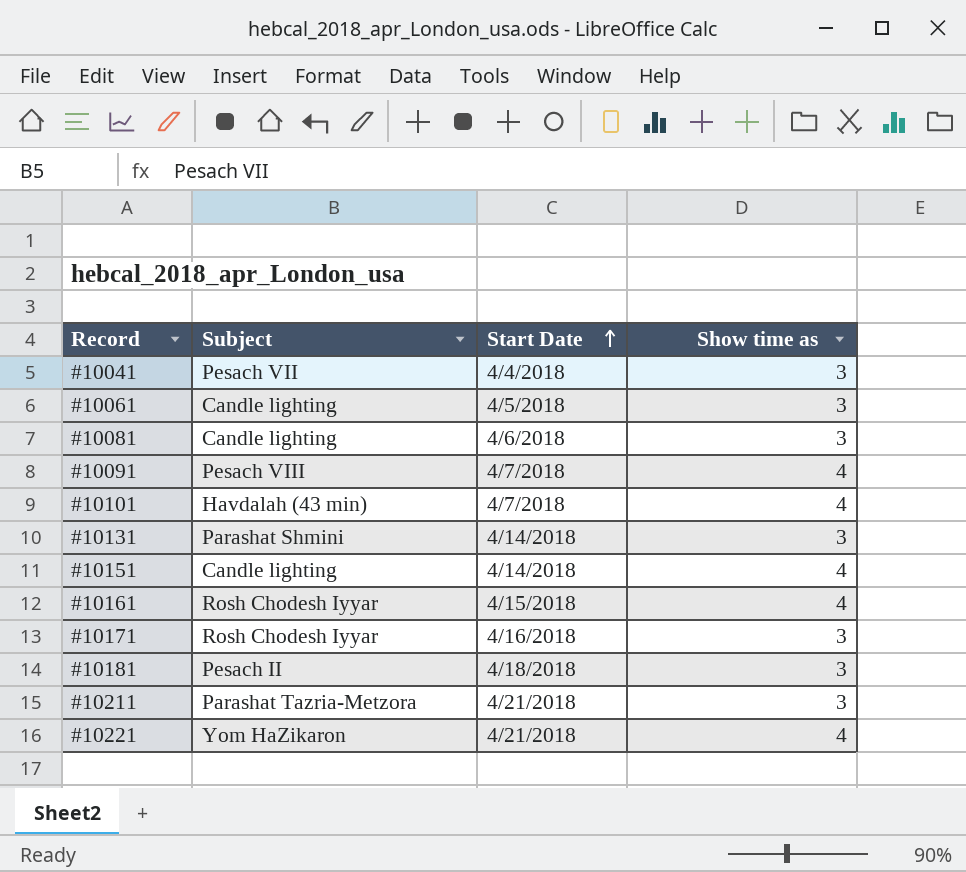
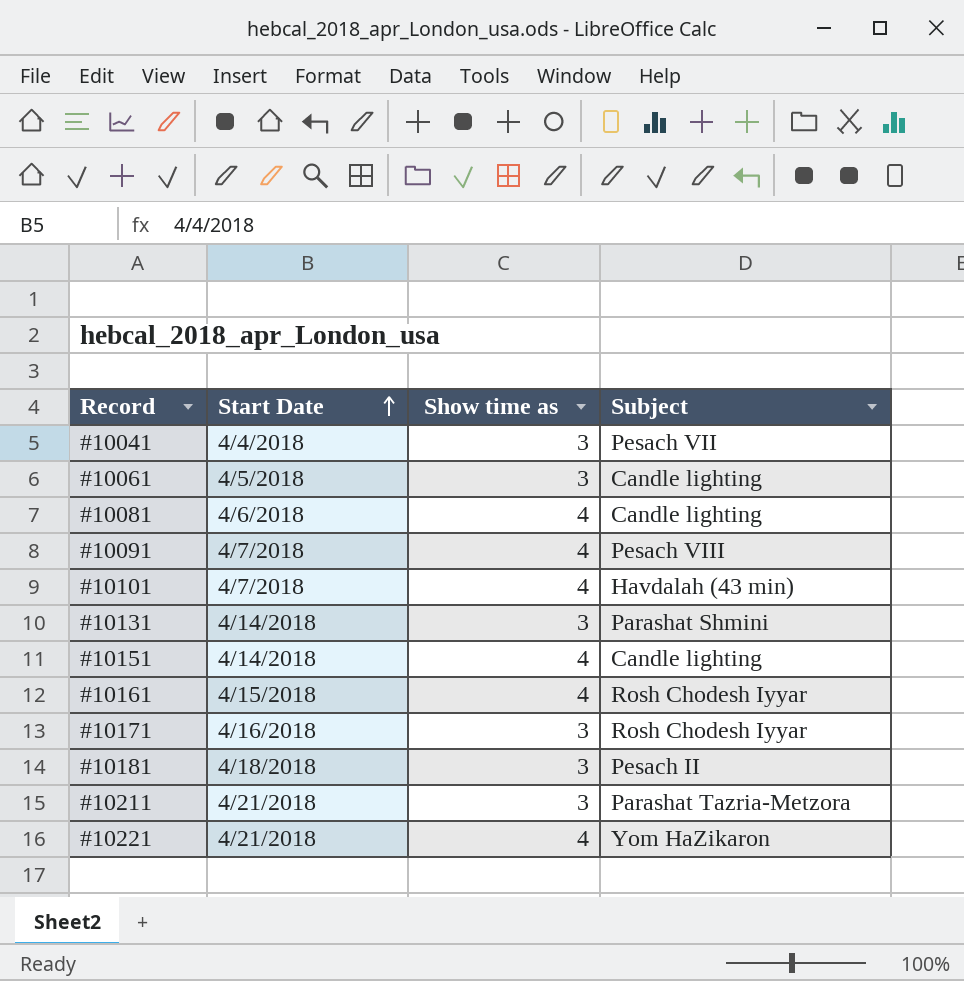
column Subject | position: 2 -> 4
#10081 | Show time as: 3 -> 4

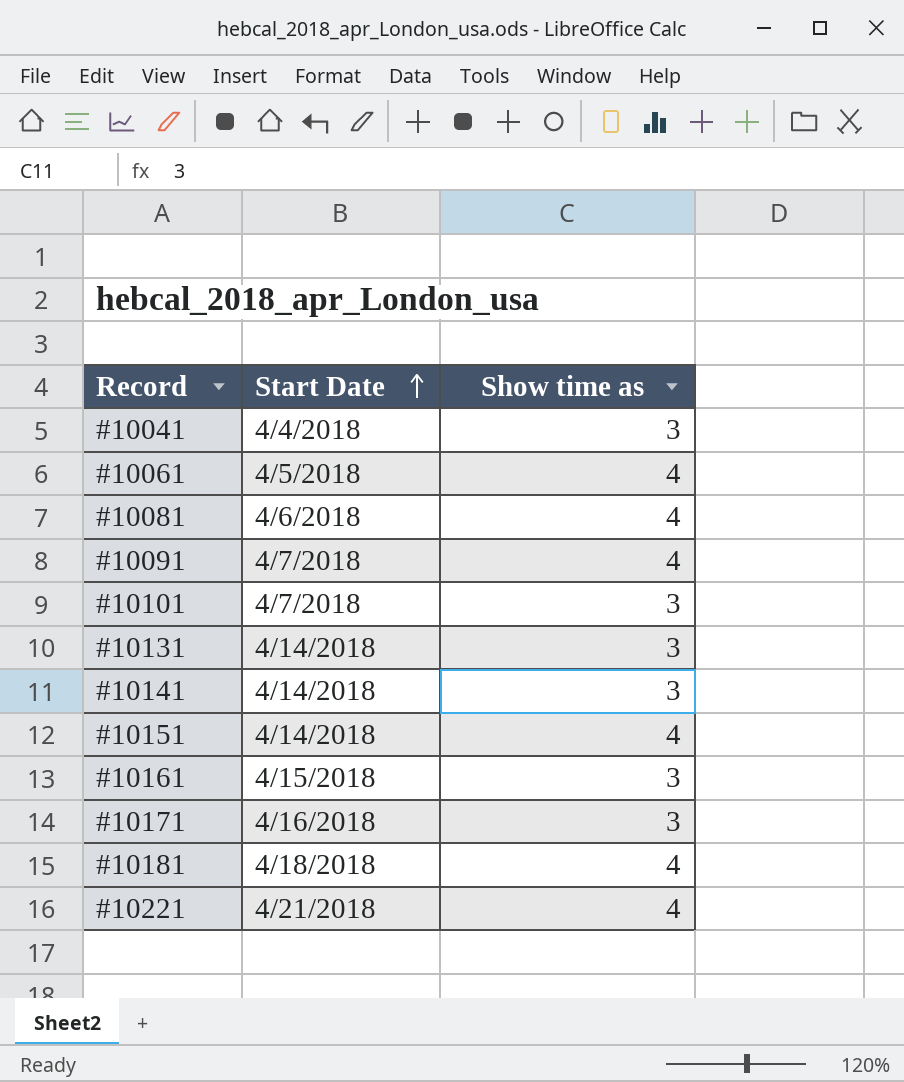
column Subject | position: 4 -> none
row #10211: 4/21/2018 | 3 | Parashat Tazria-Metzora -> none
#10061 | Show time as: 3 -> 4
#10101 | Show time as: 4 -> 3
row #10141: none -> 4/14/2018 | 3
#10161 | Show time as: 4 -> 3
#10181 | Show time as: 3 -> 4

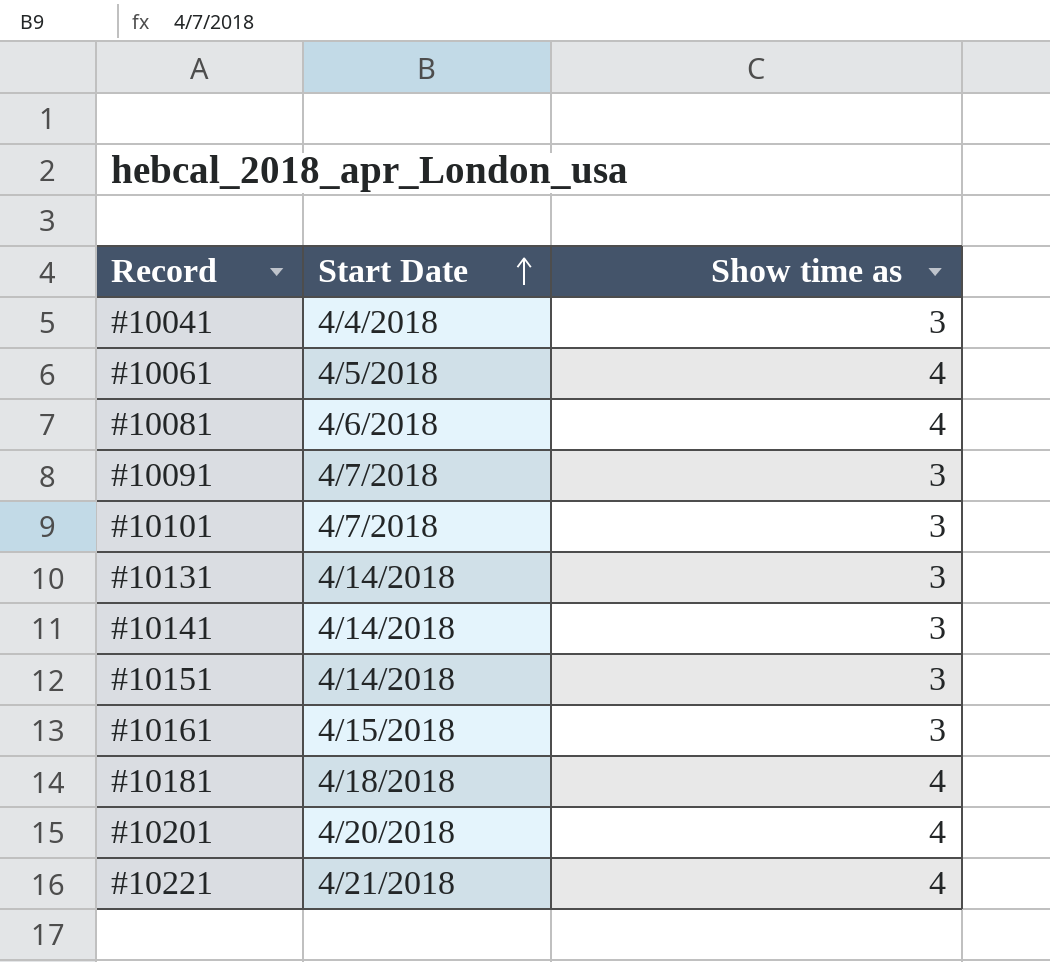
row #10171: 4/16/2018 | 3 -> none
#10091 | Show time as: 4 -> 3
#10151 | Show time as: 4 -> 3
row #10201: none -> 4/20/2018 | 4

